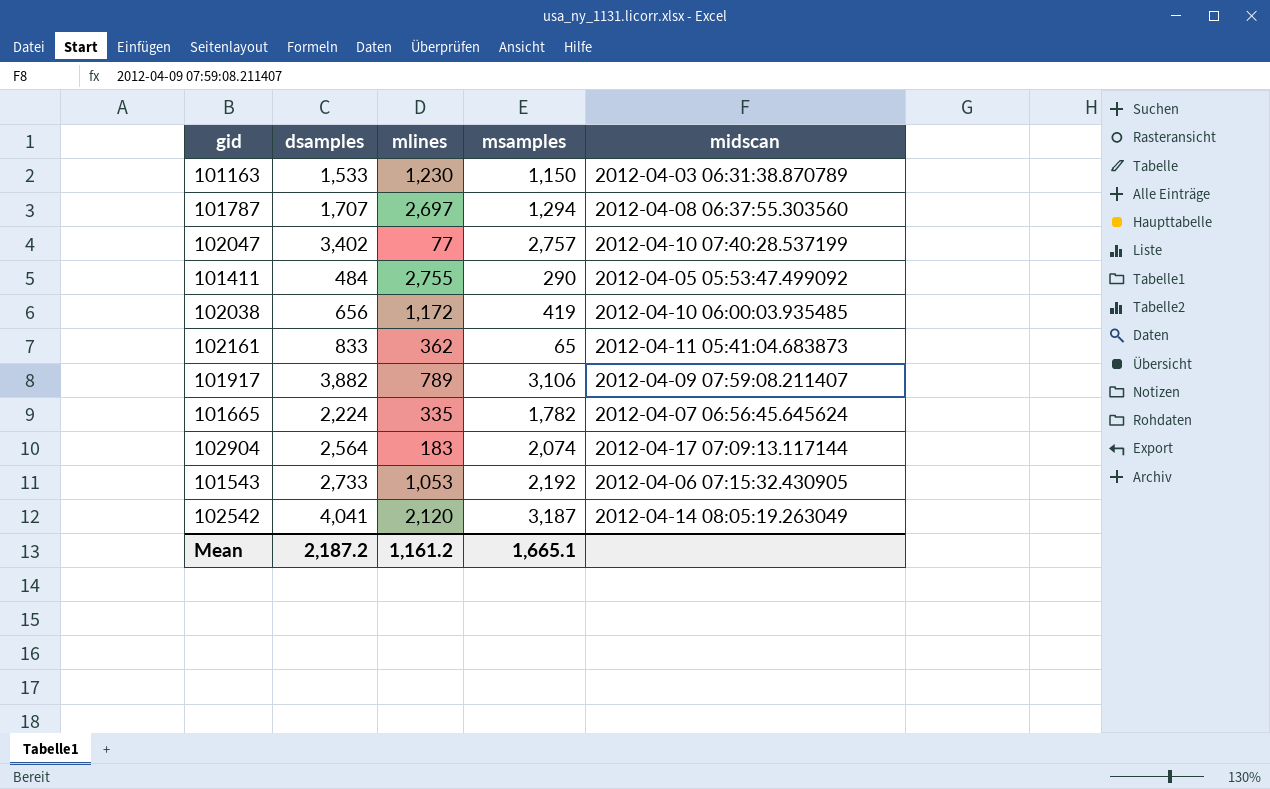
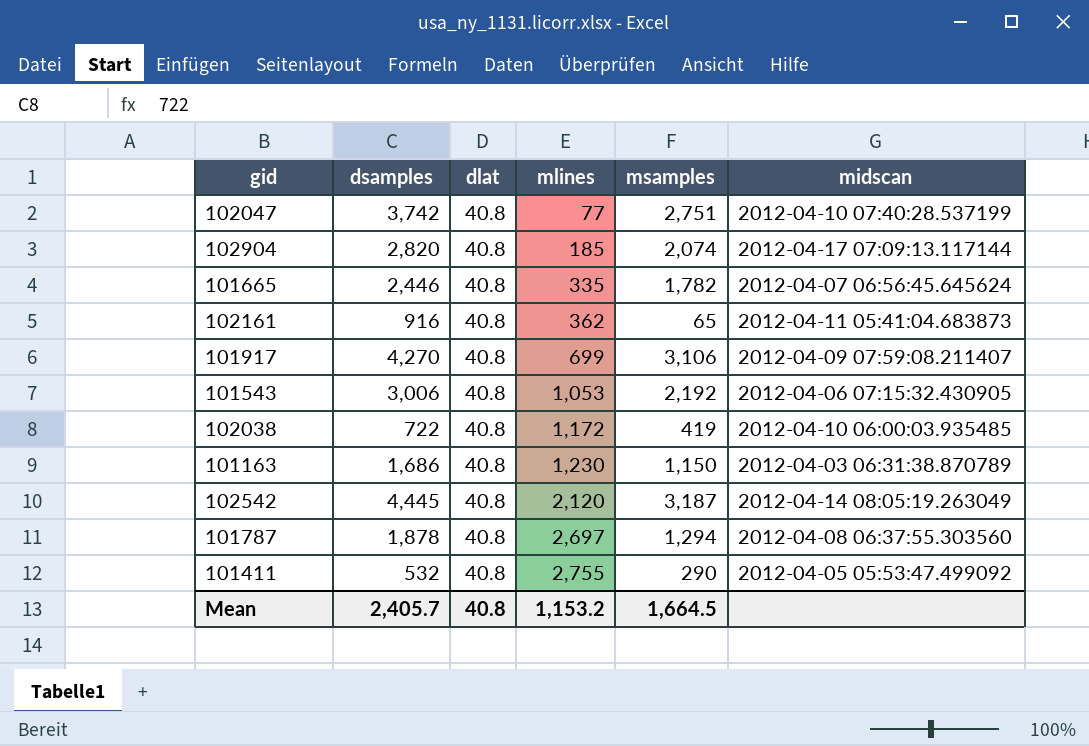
row order: none -> mlines ascending
column dlat | position: none -> 3
102047 | dsamples: 3,402 -> 3,742
102047 | msamples: 2,757 -> 2,751
102904 | dsamples: 2,564 -> 2,820
102904 | mlines: 183 -> 185
101665 | dsamples: 2,224 -> 2,446
102161 | dsamples: 833 -> 916
101917 | dsamples: 3,882 -> 4,270
101917 | mlines: 789 -> 699
101543 | dsamples: 2,733 -> 3,006
102038 | dsamples: 656 -> 722
101163 | dsamples: 1,533 -> 1,686
102542 | dsamples: 4,041 -> 4,445
101787 | dsamples: 1,707 -> 1,878
101411 | dsamples: 484 -> 532
Mean | dsamples: 2,187.2 -> 2,405.7
Mean | mlines: 1,161.2 -> 1,153.2
Mean | msamples: 1,665.1 -> 1,664.5

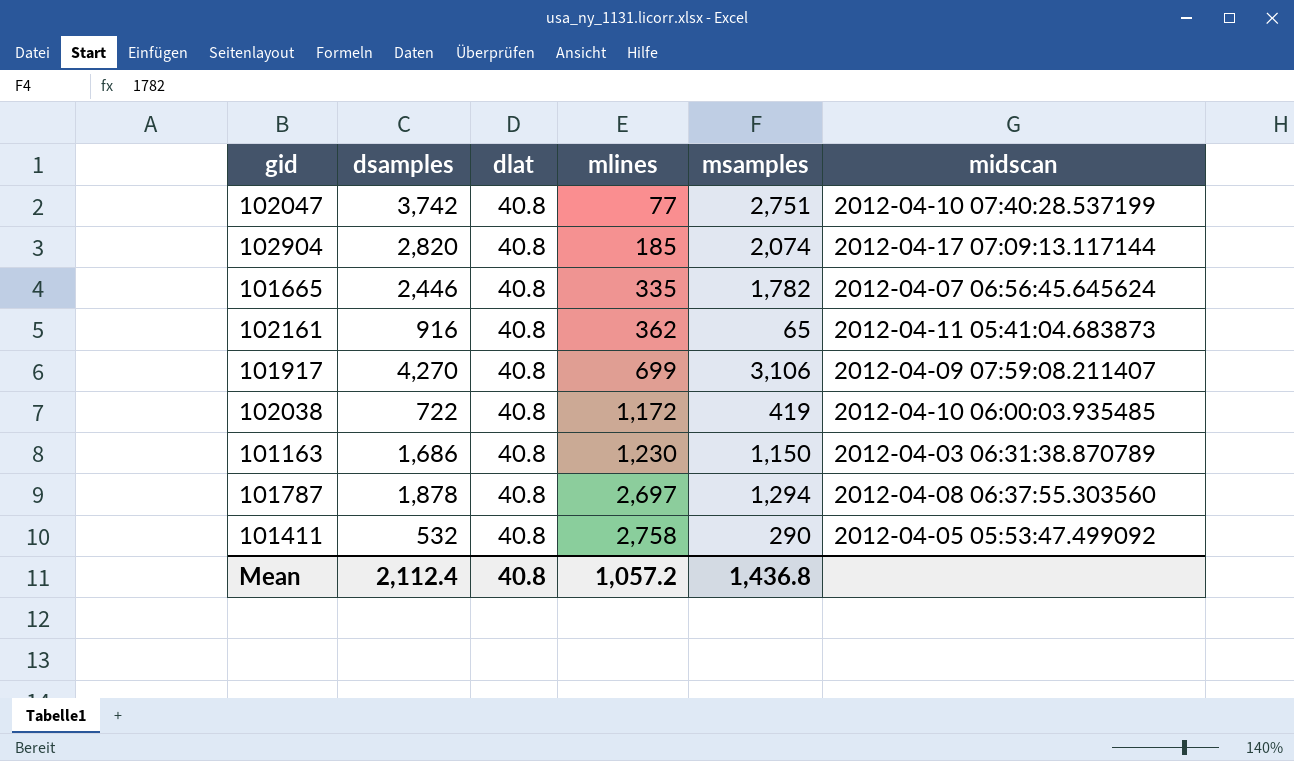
row 101543: 3,006 | 40.8 | 1,053 | 2,192 | 2012-04-06 07:15:32.430905 -> none
row 102542: 4,445 | 40.8 | 2,120 | 3,187 | 2012-04-14 08:05:19.263049 -> none
101411 | mlines: 2,755 -> 2,758
Mean | dsamples: 2,405.7 -> 2,112.4
Mean | mlines: 1,153.2 -> 1,057.2
Mean | msamples: 1,664.5 -> 1,436.8

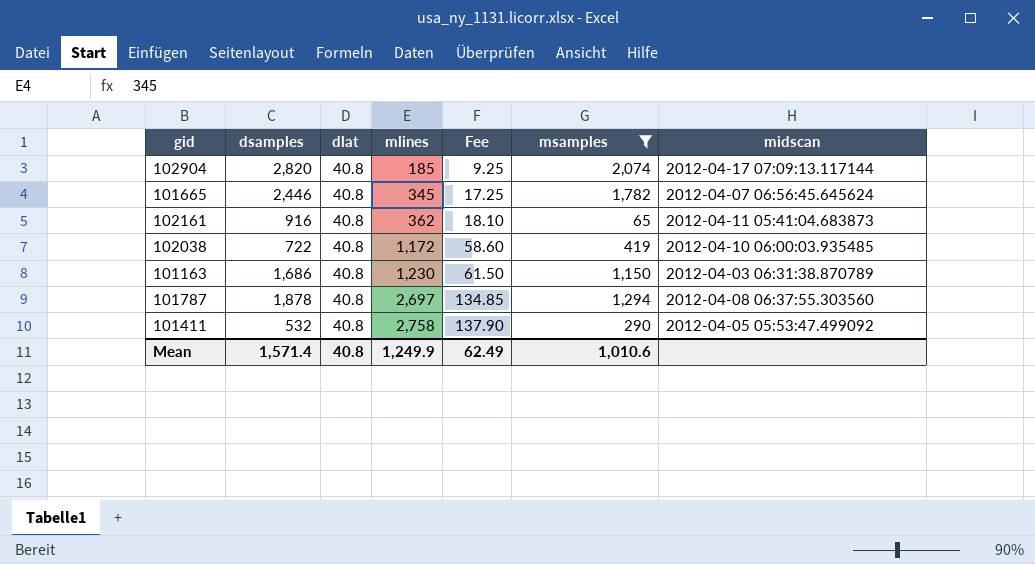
filter: none -> msamples <= 2,074
column Fee | formula: none -> [mlines] * 0.05
101665 | mlines: 335 -> 345
Mean | dsamples: 2,112.4 -> 1,571.4
Mean | mlines: 1,057.2 -> 1,249.9
Mean | msamples: 1,436.8 -> 1,010.6

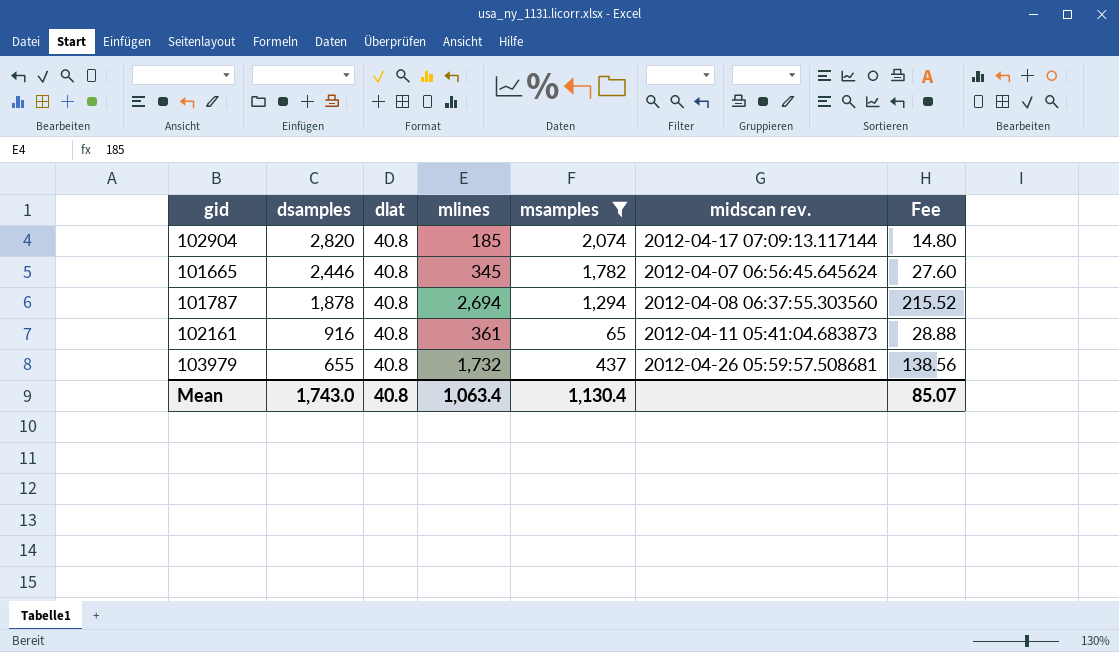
row order: mlines ascending -> dsamples descending
column name: midscan -> midscan rev.
column Fee | formula: [mlines] * 0.05 -> [mlines] * 0.08
column Fee | position: 5 -> 7
row 102038: 722 | 40.8 | 1,172 | 58.60 | 419 | 2012-04-10 06:00:03.935485 -> none
row 101163: 1,686 | 40.8 | 1,230 | 61.50 | 1,150 | 2012-04-03 06:31:38.870789 -> none
row 101411: 532 | 40.8 | 2,758 | 137.90 | 290 | 2012-04-05 05:53:47.499092 -> none
101787 | mlines: 2,697 -> 2,694
102161 | mlines: 362 -> 361
row 103979: none -> 655 | 40.8 | 1,732 | 437 | 2012-04-26 05:59:57.508681 | 138.56
Mean | dsamples: 1,571.4 -> 1,743.0
Mean | mlines: 1,249.9 -> 1,063.4
Mean | msamples: 1,010.6 -> 1,130.4
Mean | Fee: 62.49 -> 85.07

